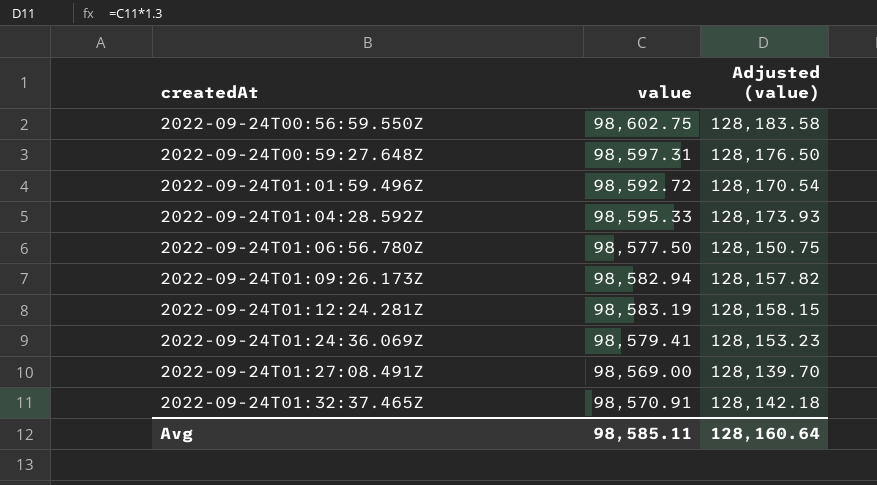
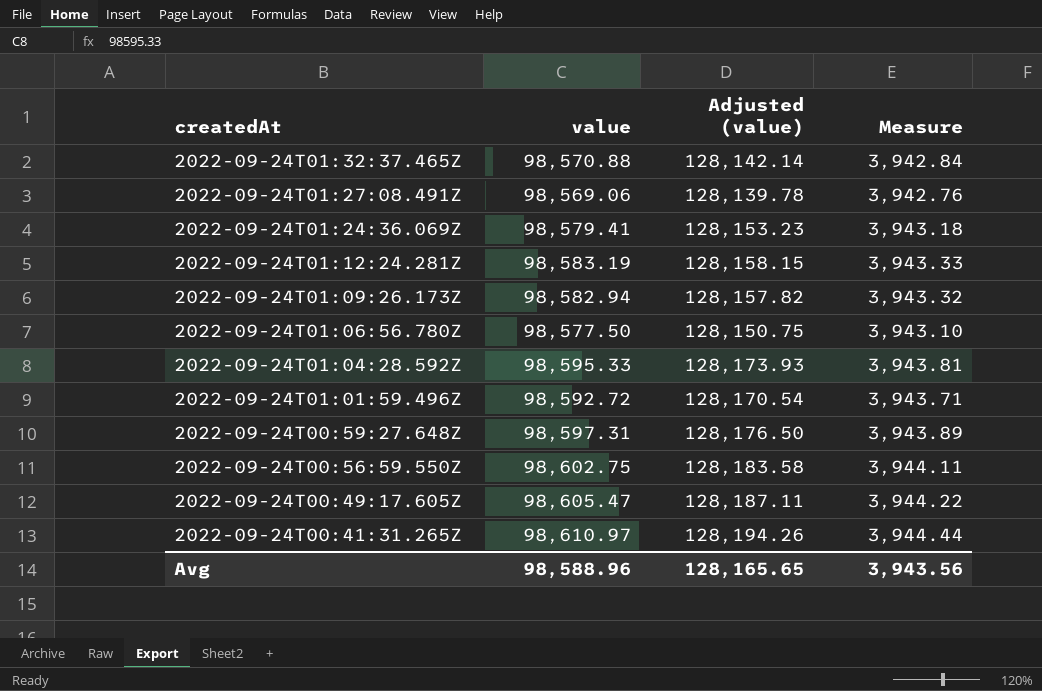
row order: createdAt ascending -> createdAt descending
column Measure | formula: none -> [value] * 0.04
2022-09-24T01:32:37.465Z | value: 98,570.91 -> 98,570.88
2022-09-24T01:32:37.465Z | Adjusted (value): 128,142.18 -> 128,142.14
2022-09-24T01:27:08.491Z | value: 98,569.00 -> 98,569.06
2022-09-24T01:27:08.491Z | Adjusted (value): 128,139.70 -> 128,139.78
row 2022-09-24T00:49:17.605Z: none -> 98,605.47 | 128,187.11 | 3,944.22
row 2022-09-24T00:41:31.265Z: none -> 98,610.97 | 128,194.26 | 3,944.44
Avg | value: 98,585.11 -> 98,588.96
Avg | Adjusted (value): 128,160.64 -> 128,165.65

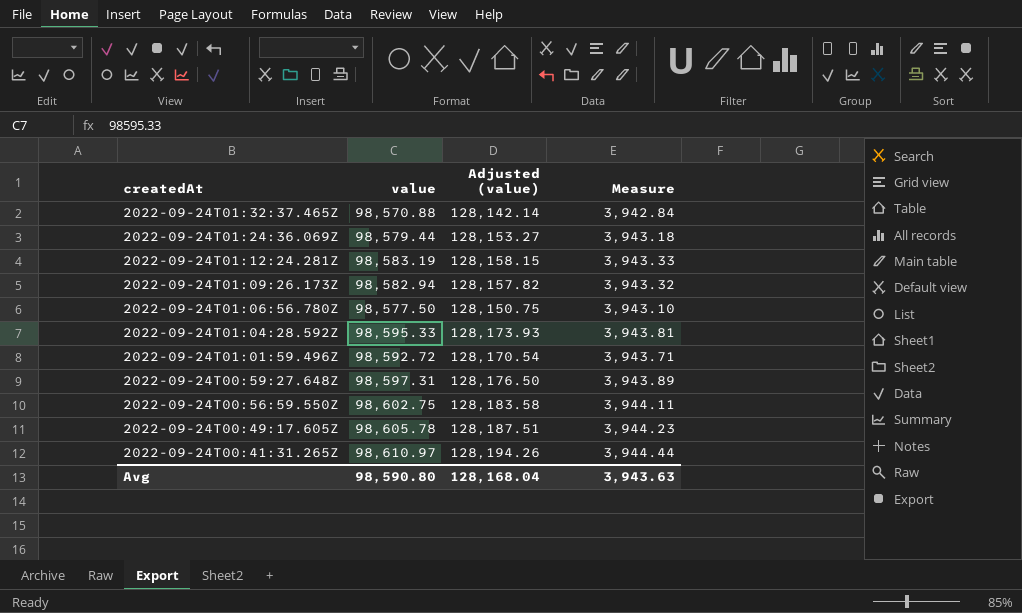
row 2022-09-24T01:27:08.491Z: 98,569.06 | 128,139.78 | 3,942.76 -> none
2022-09-24T01:24:36.069Z | value: 98,579.41 -> 98,579.44
2022-09-24T01:24:36.069Z | Adjusted (value): 128,153.23 -> 128,153.27
2022-09-24T00:49:17.605Z | value: 98,605.47 -> 98,605.78
2022-09-24T00:49:17.605Z | Adjusted (value): 128,187.11 -> 128,187.51
2022-09-24T00:49:17.605Z | Measure: 3,944.22 -> 3,944.23
Avg | value: 98,588.96 -> 98,590.80
Avg | Adjusted (value): 128,165.65 -> 128,168.04
Avg | Measure: 3,943.56 -> 3,943.63

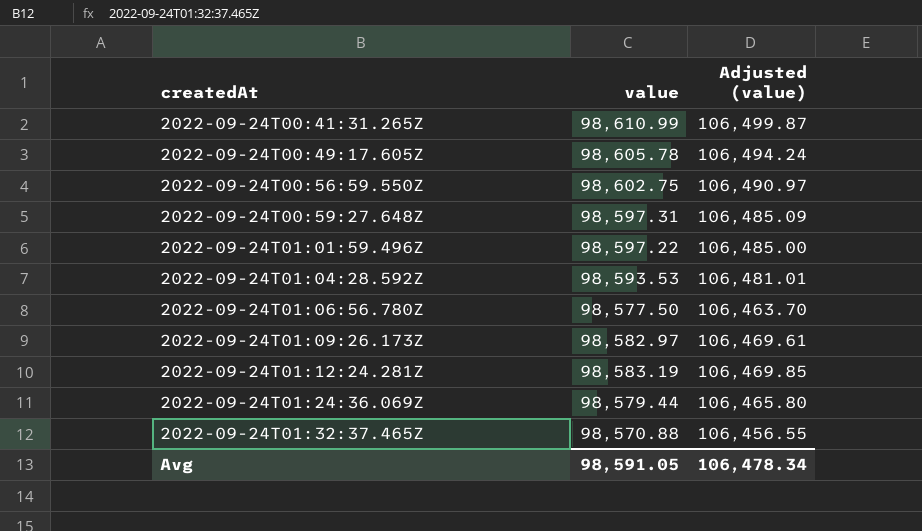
row order: createdAt descending -> createdAt ascending
column Measure | formula: [value] * 0.04 -> none
column Adjusted (value) | formula: [value] * 1.3 -> [value] * 1.08
2022-09-24T00:41:31.265Z | value: 98,610.97 -> 98,610.99
2022-09-24T01:01:59.496Z | value: 98,592.72 -> 98,597.22
2022-09-24T01:04:28.592Z | value: 98,595.33 -> 98,593.53
2022-09-24T01:09:26.173Z | value: 98,582.94 -> 98,582.97
Avg | value: 98,590.80 -> 98,591.05
Avg | Adjusted (value): 128,168.04 -> 106,478.34

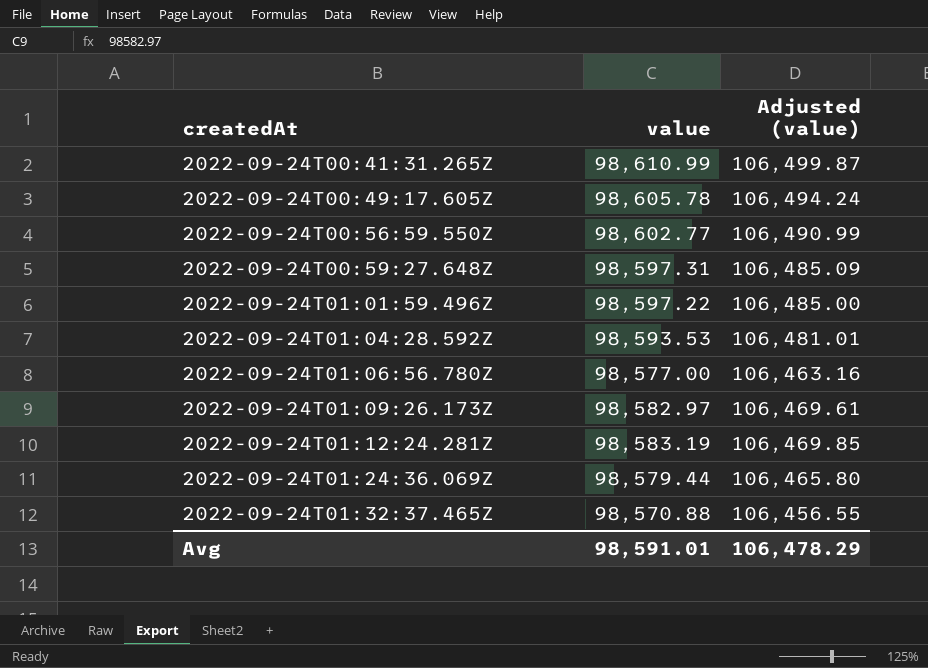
2022-09-24T00:56:59.550Z | value: 98,602.75 -> 98,602.77
2022-09-24T00:56:59.550Z | Adjusted (value): 106,490.97 -> 106,490.99
2022-09-24T01:06:56.780Z | value: 98,577.50 -> 98,577.00
2022-09-24T01:06:56.780Z | Adjusted (value): 106,463.70 -> 106,463.16
Avg | value: 98,591.05 -> 98,591.01
Avg | Adjusted (value): 106,478.34 -> 106,478.29

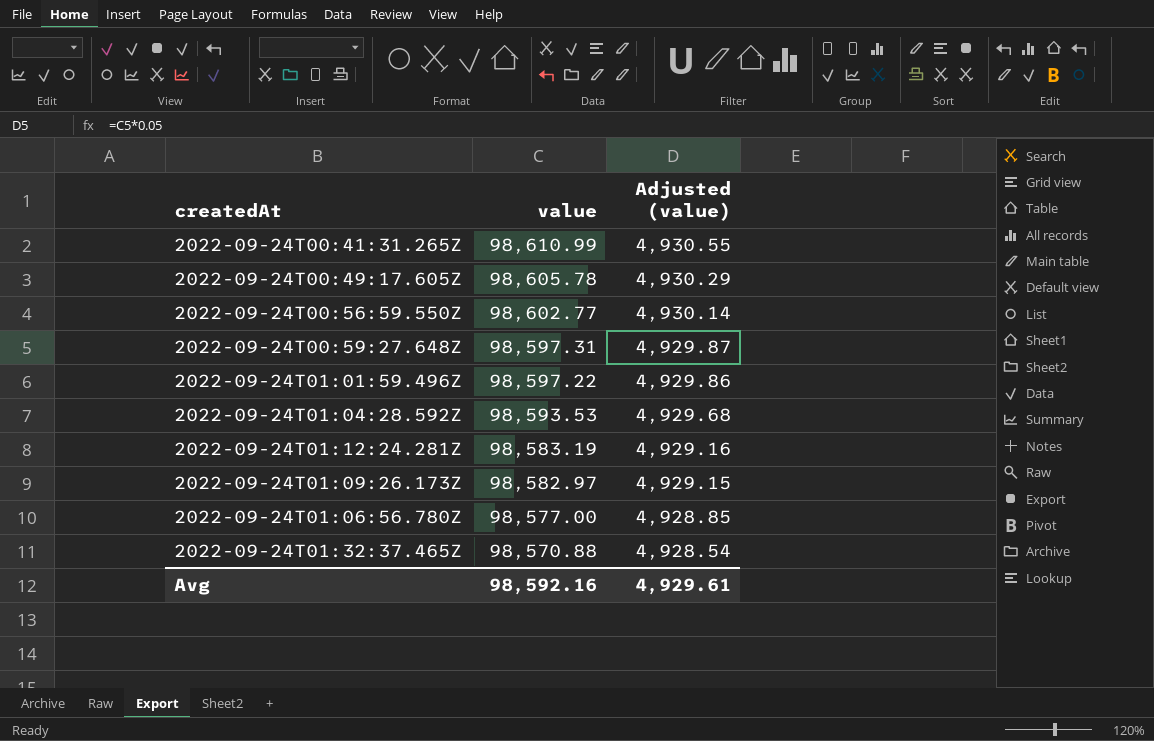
row order: createdAt ascending -> value descending
column Adjusted (value) | formula: [value] * 1.08 -> [value] * 0.05
row 2022-09-24T01:24:36.069Z: 98,579.44 | 106,465.80 -> none
Avg | value: 98,591.01 -> 98,592.16
Avg | Adjusted (value): 106,478.29 -> 4,929.61

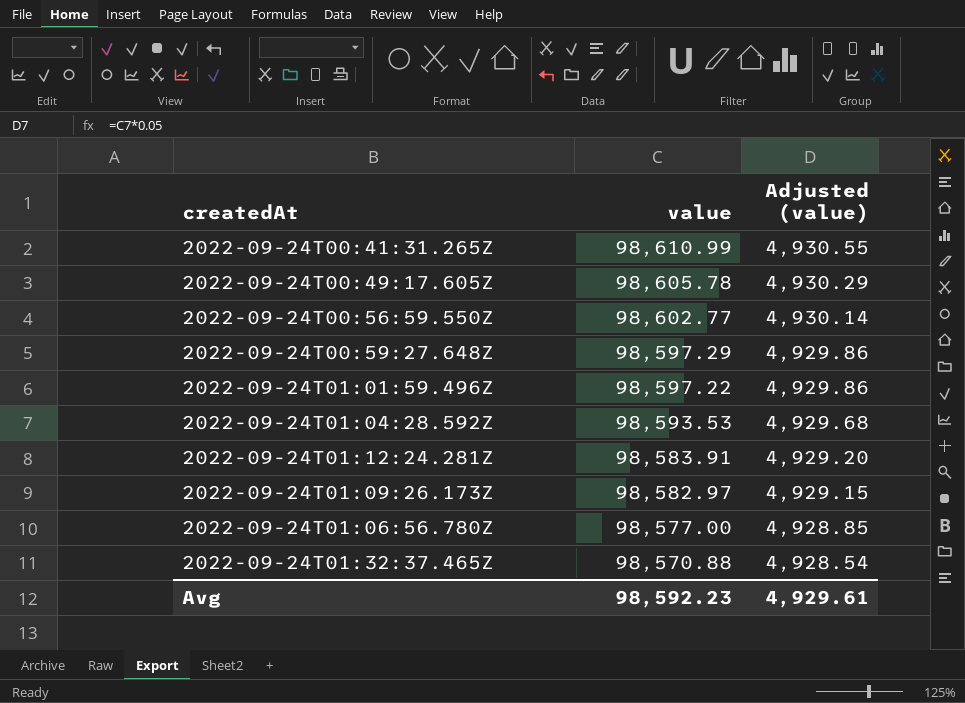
2022-09-24T00:59:27.648Z | value: 98,597.31 -> 98,597.29
2022-09-24T00:59:27.648Z | Adjusted (value): 4,929.87 -> 4,929.86
2022-09-24T01:12:24.281Z | value: 98,583.19 -> 98,583.91
2022-09-24T01:12:24.281Z | Adjusted (value): 4,929.16 -> 4,929.20
Avg | value: 98,592.16 -> 98,592.23

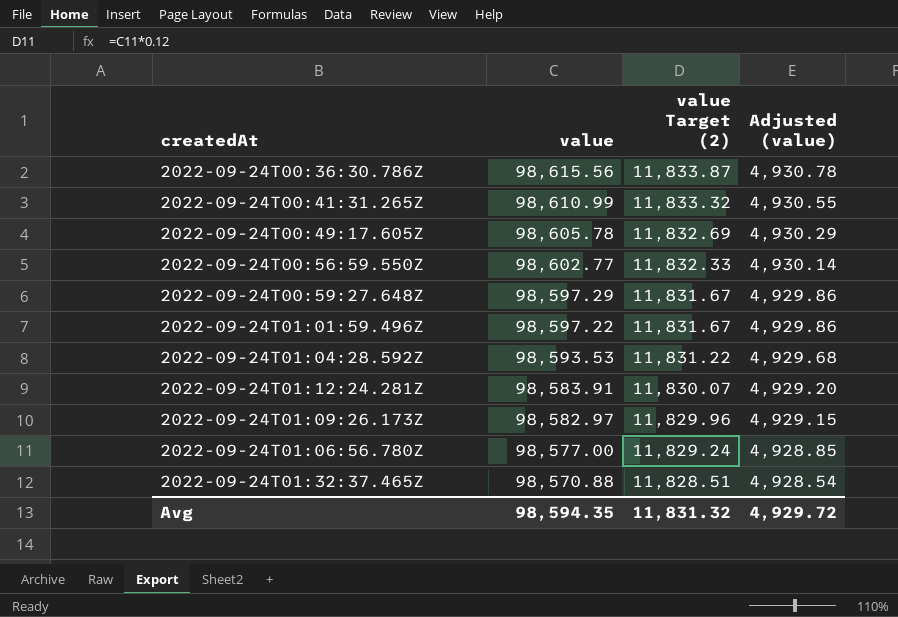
column value Target (2) | formula: none -> [value] * 0.12
row 2022-09-24T00:36:30.786Z: none -> 98,615.56 | 11,833.87 | 4,930.78
Avg | value: 98,592.23 -> 98,594.35
Avg | Adjusted (value): 4,929.61 -> 4,929.72

